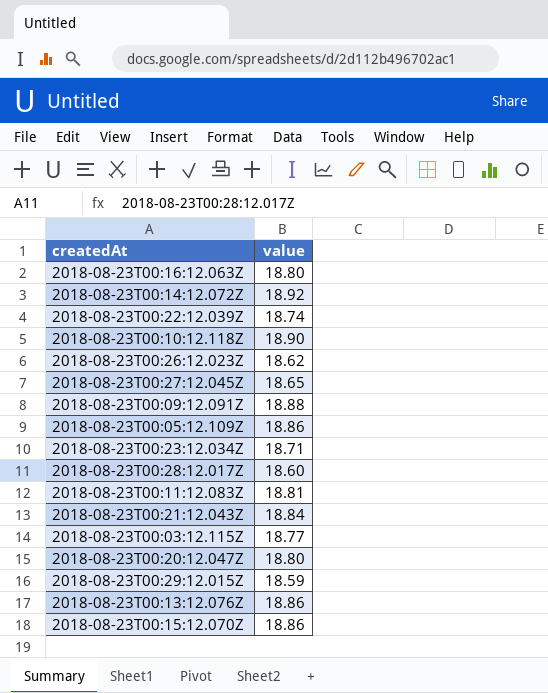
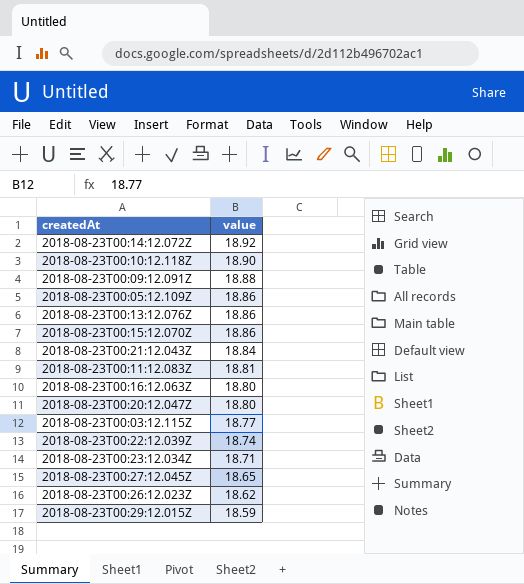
row order: none -> value descending
row 2018-08-23T00:28:12.017Z: 18.60 -> none

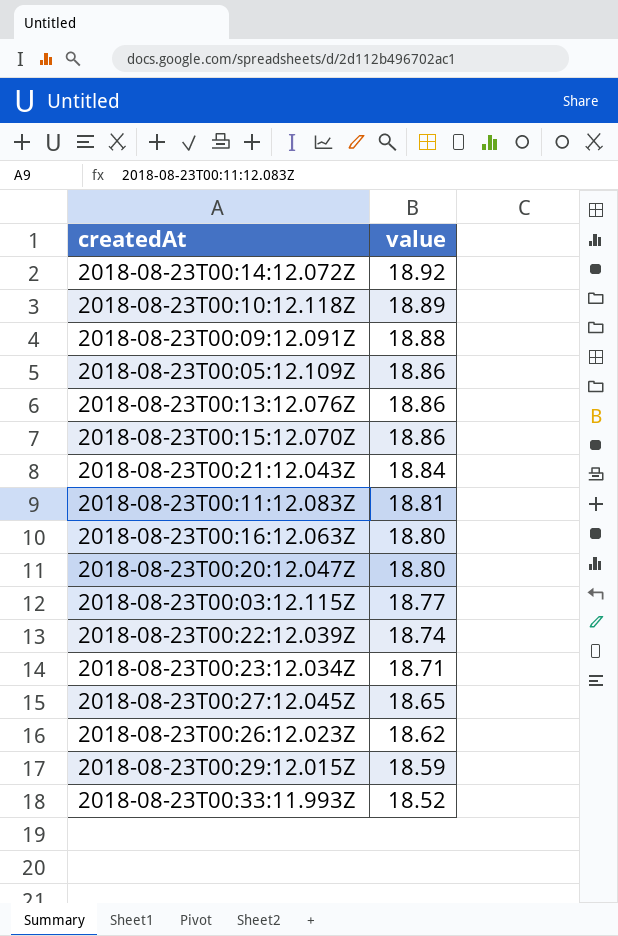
2018-08-23T00:10:12.118Z | value: 18.90 -> 18.89
row 2018-08-23T00:33:11.993Z: none -> 18.52

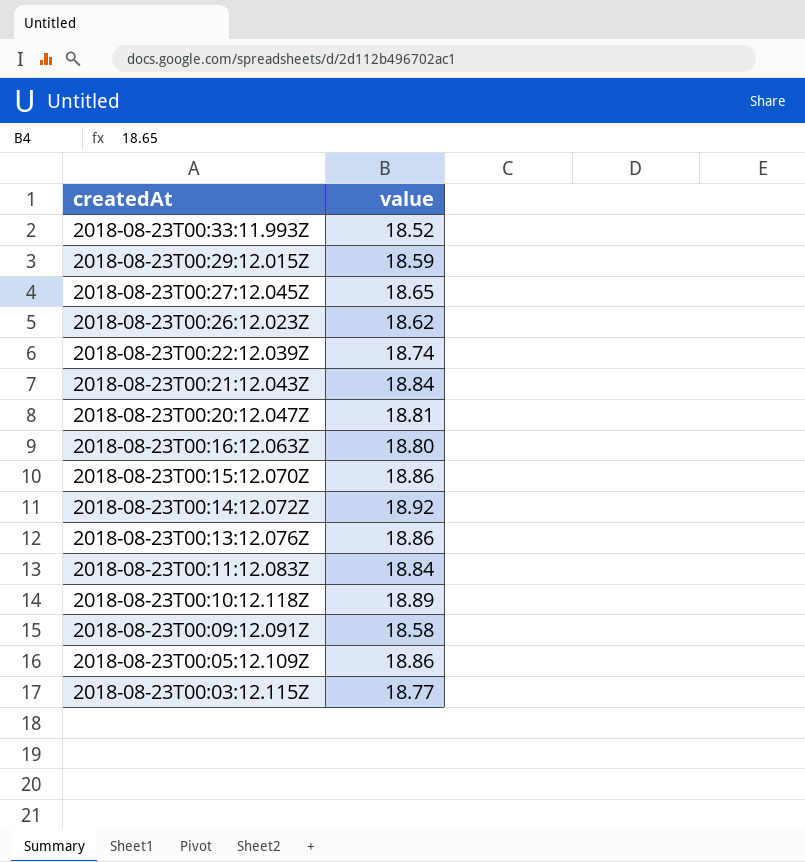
row order: value descending -> createdAt descending
row 2018-08-23T00:23:12.034Z: 18.71 -> none
2018-08-23T00:20:12.047Z | value: 18.80 -> 18.81
2018-08-23T00:11:12.083Z | value: 18.81 -> 18.84
2018-08-23T00:09:12.091Z | value: 18.88 -> 18.58

